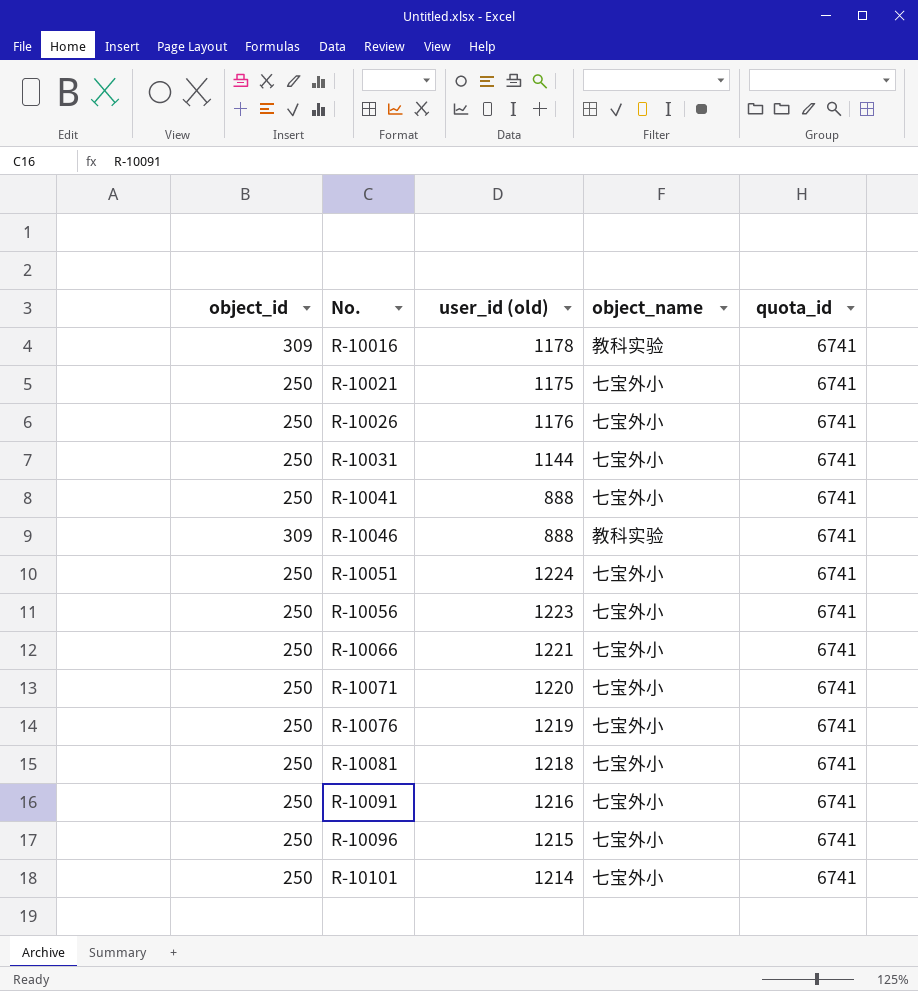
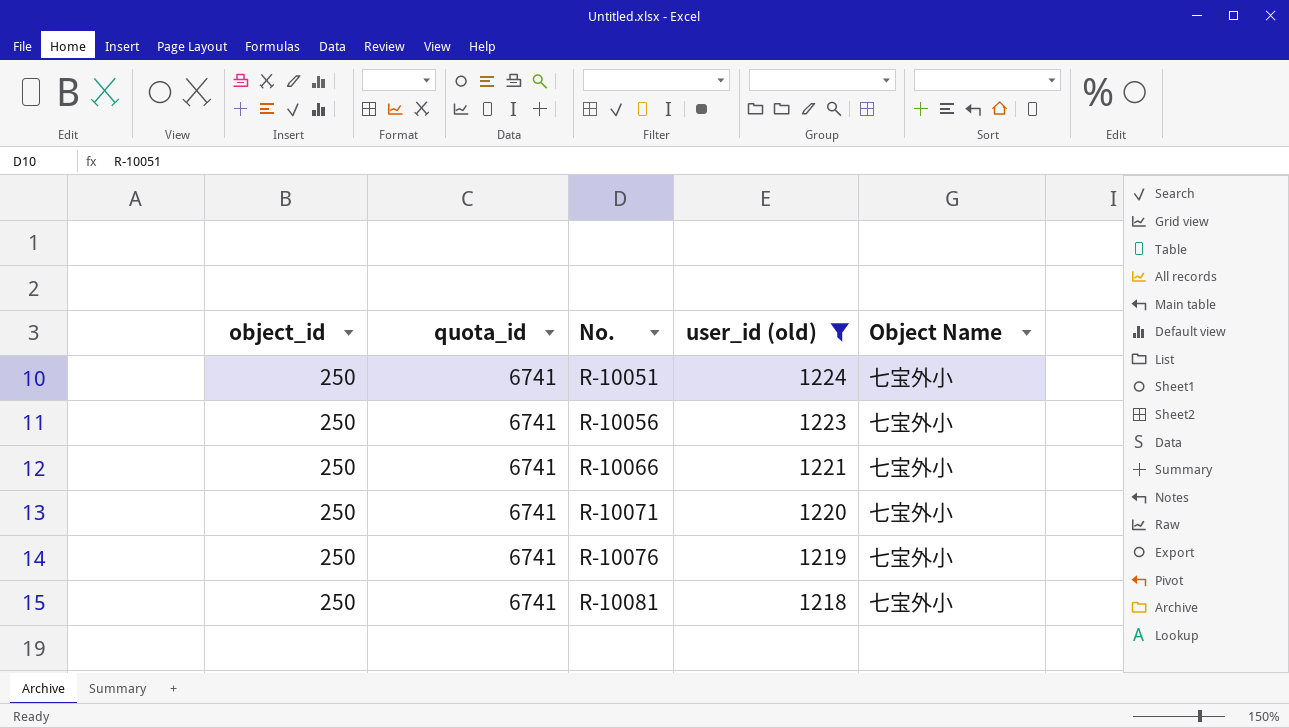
filter: none -> user_id (old) >= 1218
column quota_id | position: 5 -> 2
column name: object_name -> Object Name

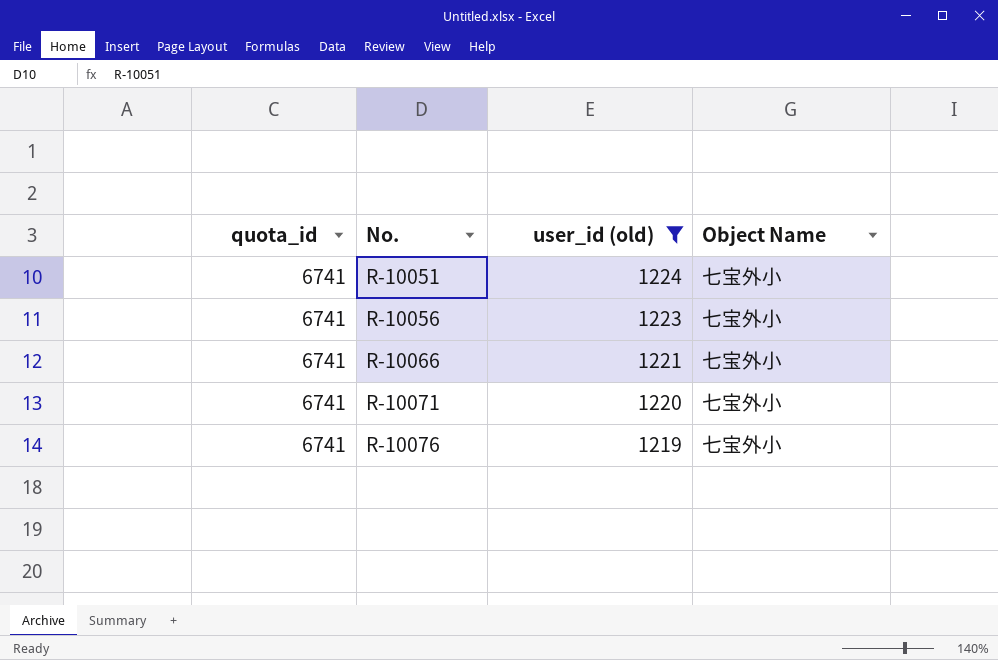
column object_id | position: 1 -> none
row R-10081: 250 | 6741 | 1218 | 七宝外小 -> none

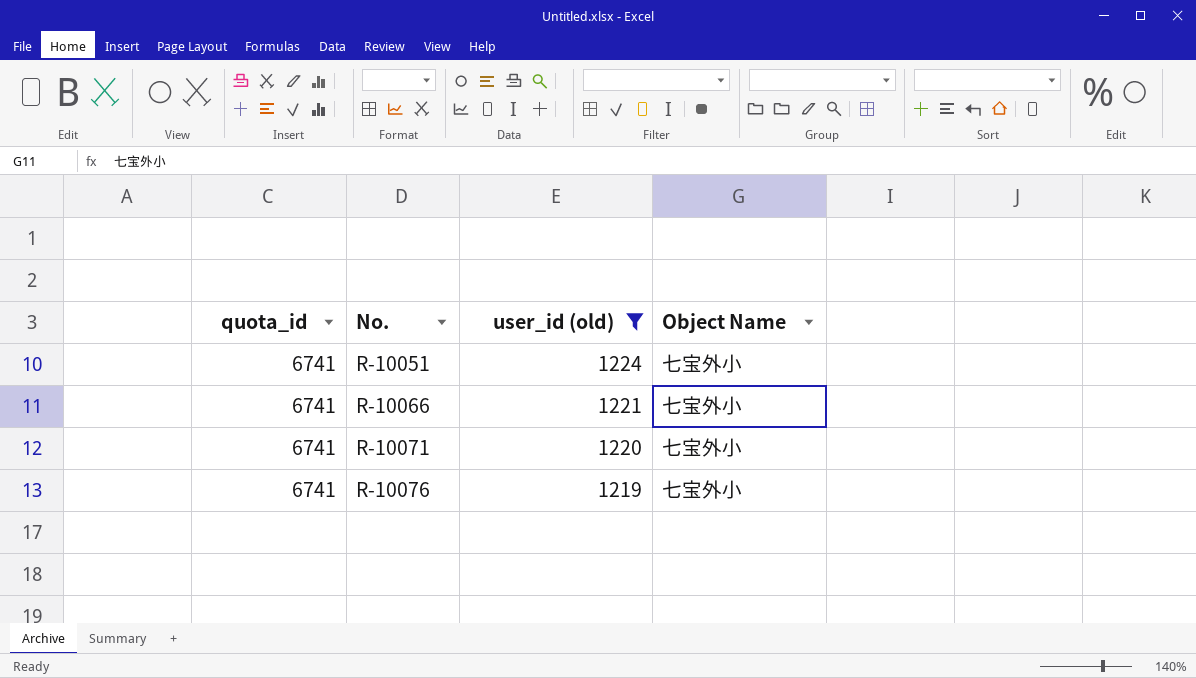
row R-10056: 6741 | 1223 | 七宝外小 -> none

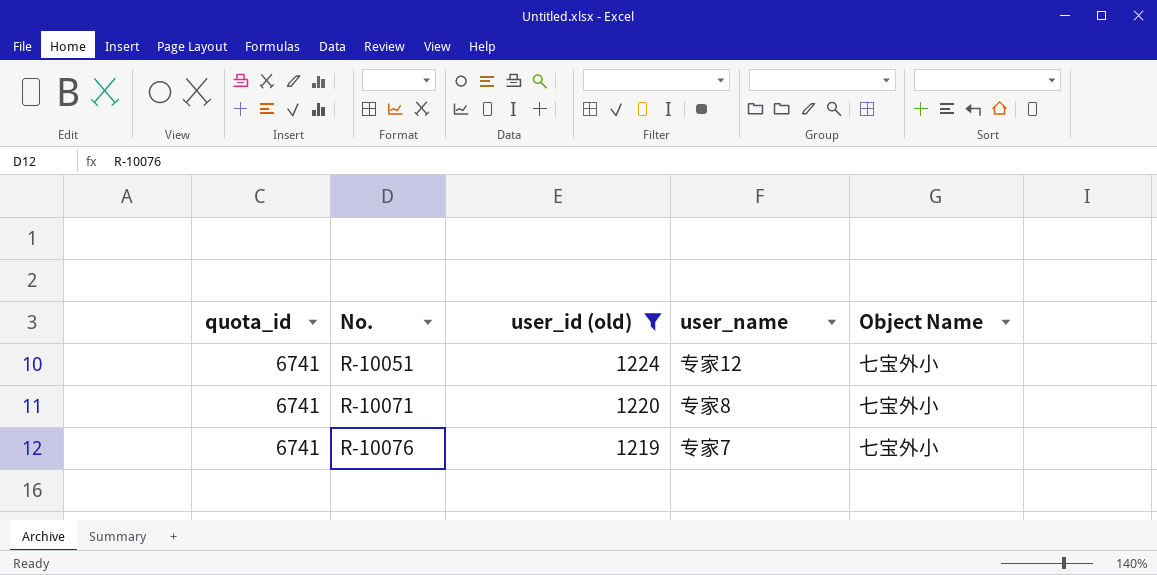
column user_name | position: none -> 4
row R-10066: 6741 | 1221 | 七宝外小 -> none

